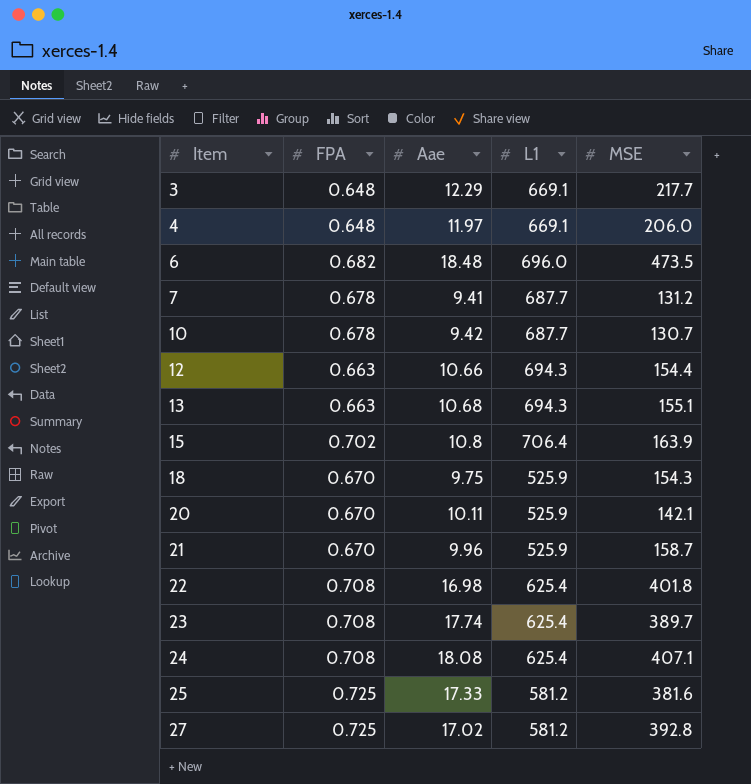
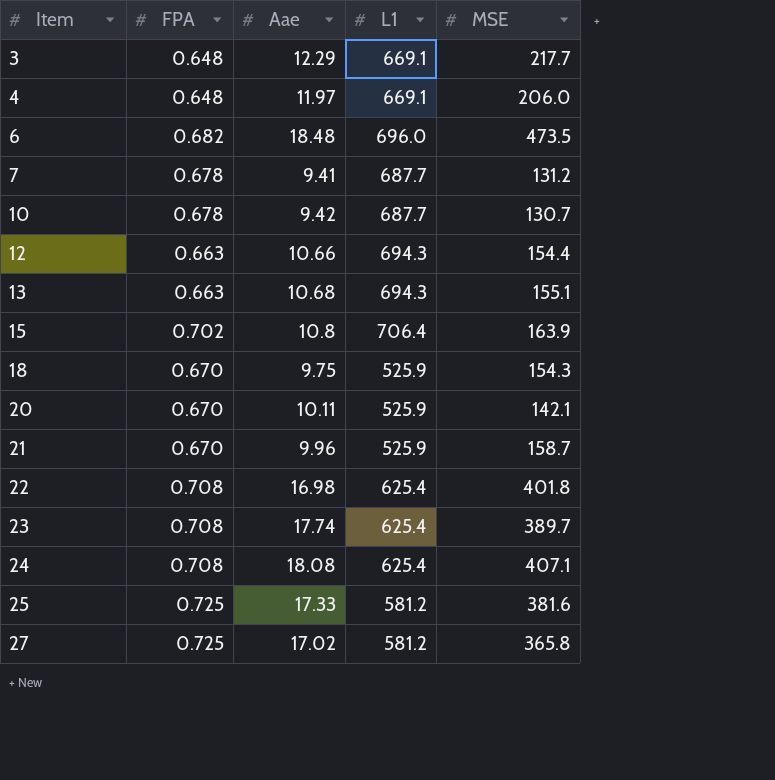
27 | MSE: 392.8 -> 365.8

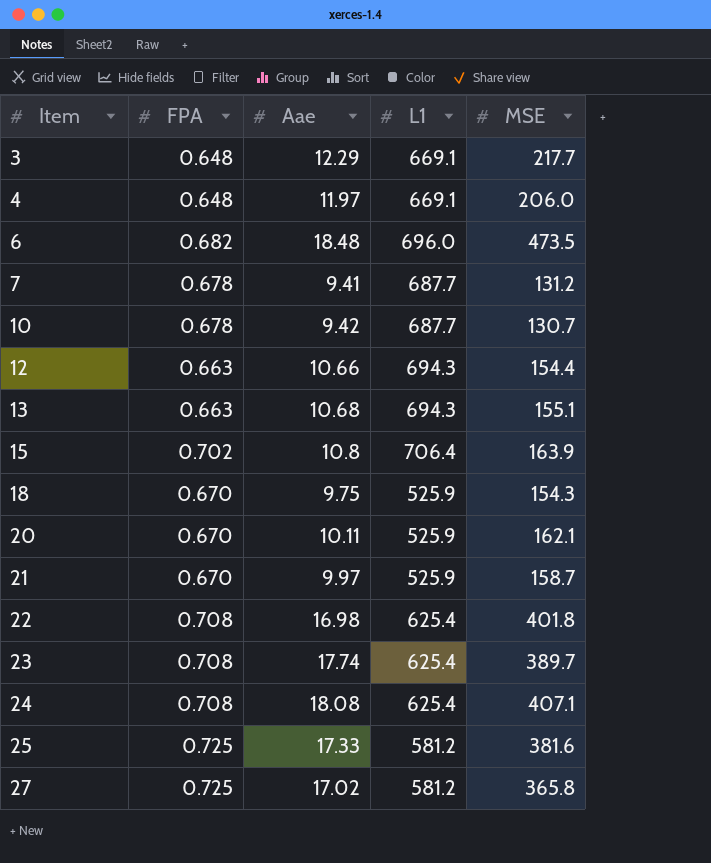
20 | MSE: 142.1 -> 162.1
21 | Aae: 9.96 -> 9.97

